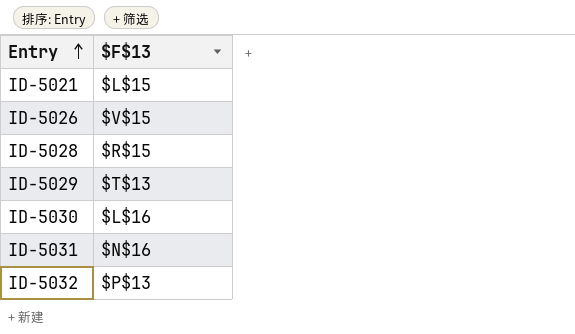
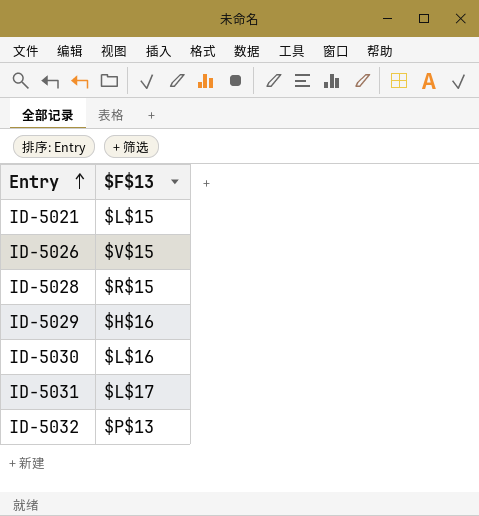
ID-5029 | $F$13: $T$13 -> $H$16
ID-5031 | $F$13: $N$16 -> $L$17

